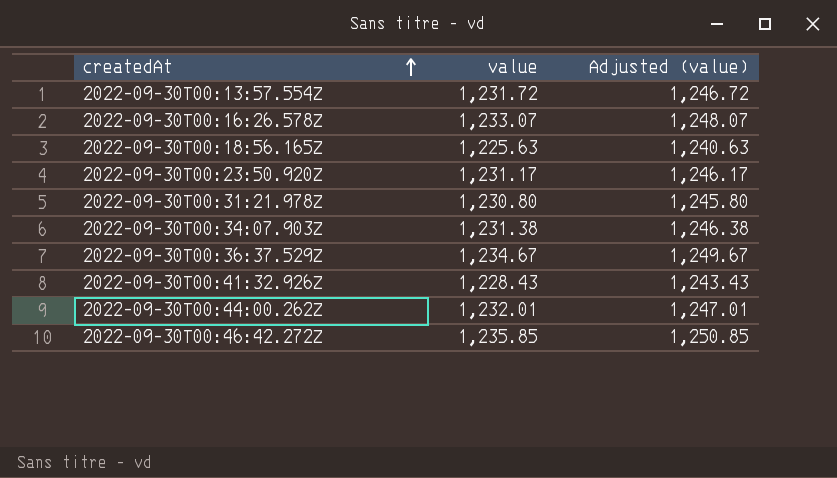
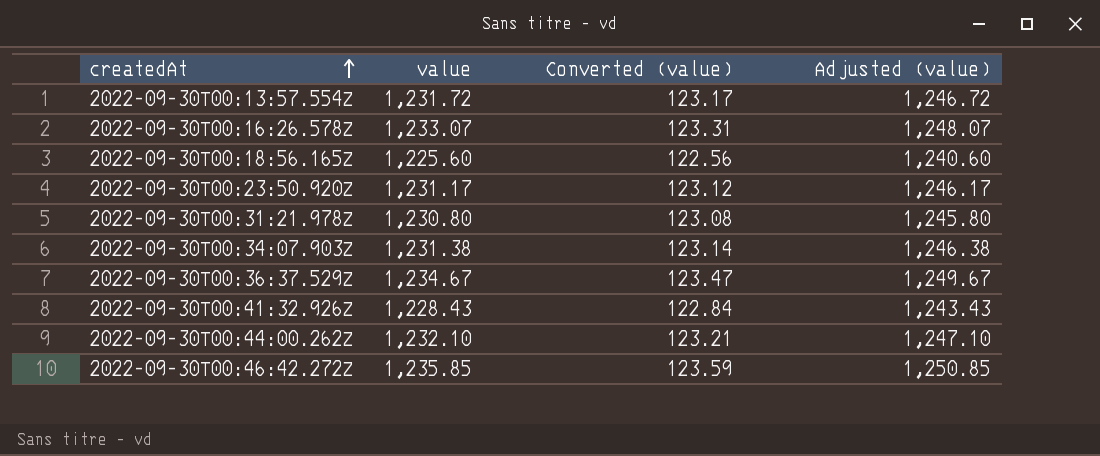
column Converted (value) | formula: none -> [value] * 0.1
2022-09-30T00:18:56.165Z | value: 1,225.63 -> 1,225.60
2022-09-30T00:18:56.165Z | Adjusted (value): 1,240.63 -> 1,240.60
2022-09-30T00:44:00.262Z | value: 1,232.01 -> 1,232.10
2022-09-30T00:44:00.262Z | Adjusted (value): 1,247.01 -> 1,247.10

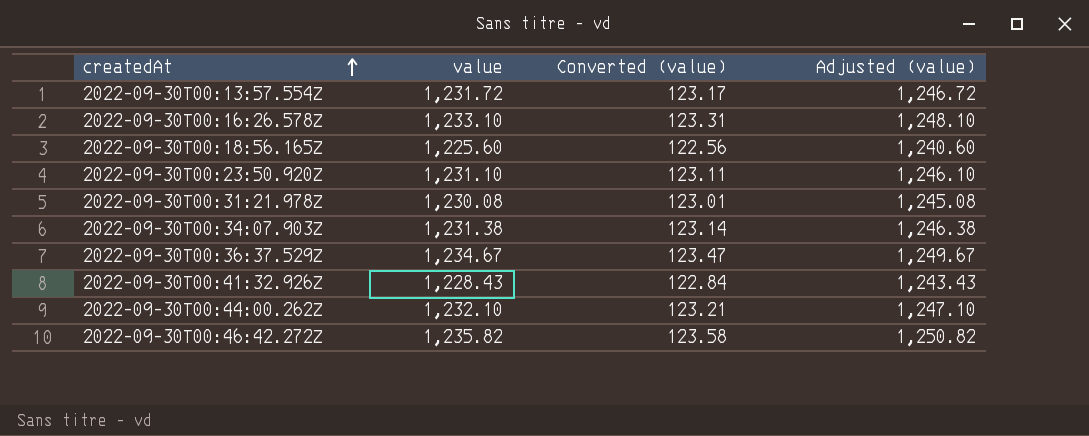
2022-09-30T00:16:26.578Z | value: 1,233.07 -> 1,233.10
2022-09-30T00:16:26.578Z | Adjusted (value): 1,248.07 -> 1,248.10
2022-09-30T00:23:50.920Z | value: 1,231.17 -> 1,231.10
2022-09-30T00:23:50.920Z | Converted (value): 123.12 -> 123.11
2022-09-30T00:23:50.920Z | Adjusted (value): 1,246.17 -> 1,246.10
2022-09-30T00:31:21.978Z | value: 1,230.80 -> 1,230.08
2022-09-30T00:31:21.978Z | Converted (value): 123.08 -> 123.01
2022-09-30T00:31:21.978Z | Adjusted (value): 1,245.80 -> 1,245.08
2022-09-30T00:46:42.272Z | value: 1,235.85 -> 1,235.82
2022-09-30T00:46:42.272Z | Converted (value): 123.59 -> 123.58
2022-09-30T00:46:42.272Z | Adjusted (value): 1,250.85 -> 1,250.82

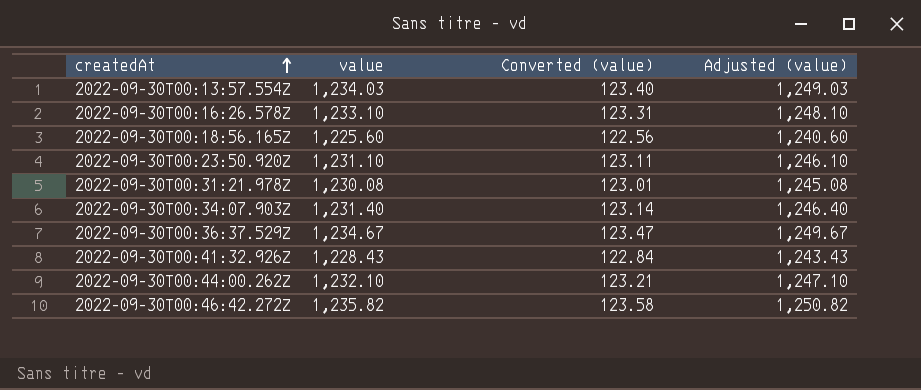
2022-09-30T00:13:57.554Z | value: 1,231.72 -> 1,234.03
2022-09-30T00:13:57.554Z | Converted (value): 123.17 -> 123.40
2022-09-30T00:13:57.554Z | Adjusted (value): 1,246.72 -> 1,249.03
2022-09-30T00:34:07.903Z | value: 1,231.38 -> 1,231.40
2022-09-30T00:34:07.903Z | Adjusted (value): 1,246.38 -> 1,246.40

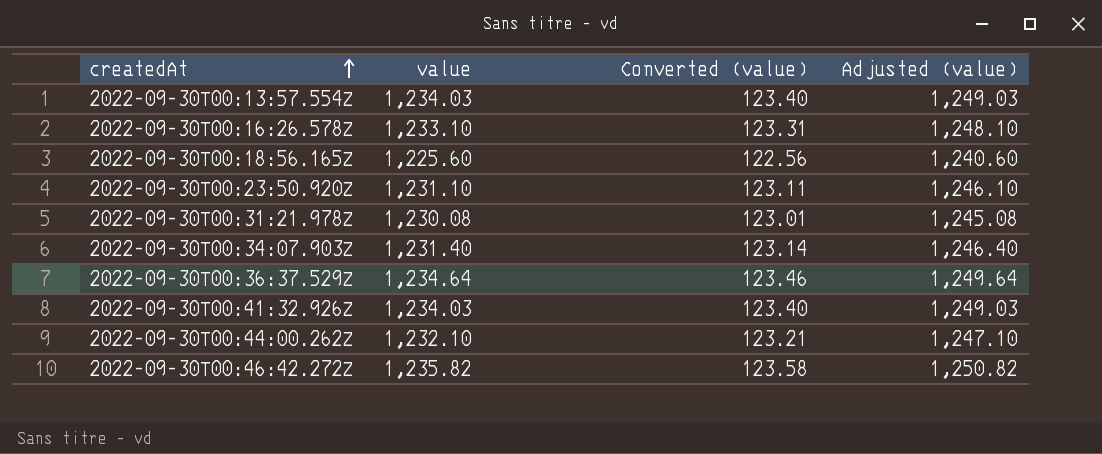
2022-09-30T00:36:37.529Z | value: 1,234.67 -> 1,234.64
2022-09-30T00:36:37.529Z | Converted (value): 123.47 -> 123.46
2022-09-30T00:36:37.529Z | Adjusted (value): 1,249.67 -> 1,249.64
2022-09-30T00:41:32.926Z | value: 1,228.43 -> 1,234.03
2022-09-30T00:41:32.926Z | Converted (value): 122.84 -> 123.40
2022-09-30T00:41:32.926Z | Adjusted (value): 1,243.43 -> 1,249.03

